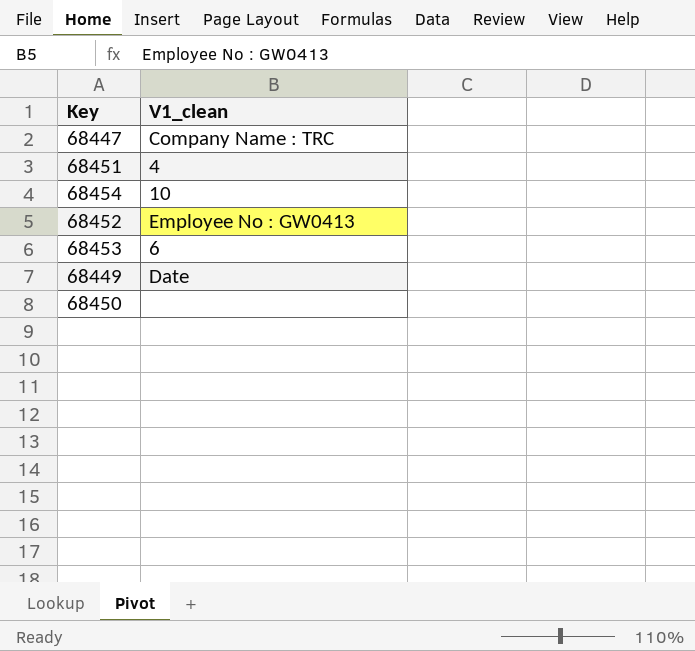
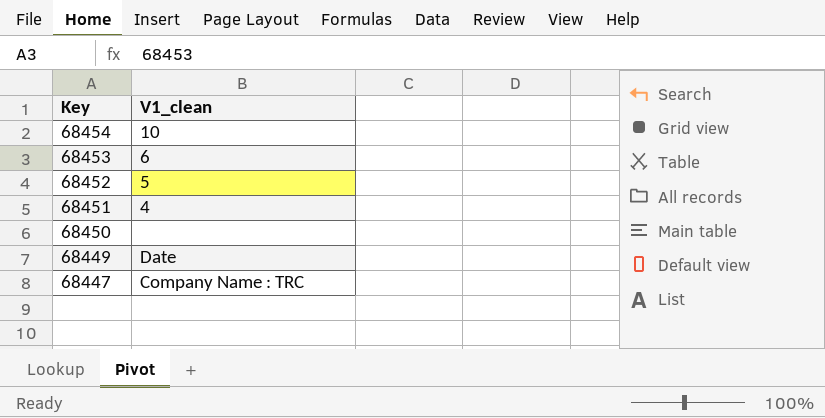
row order: none -> Key descending
68452 | V1_clean: Employee No : GW0413 -> 5

